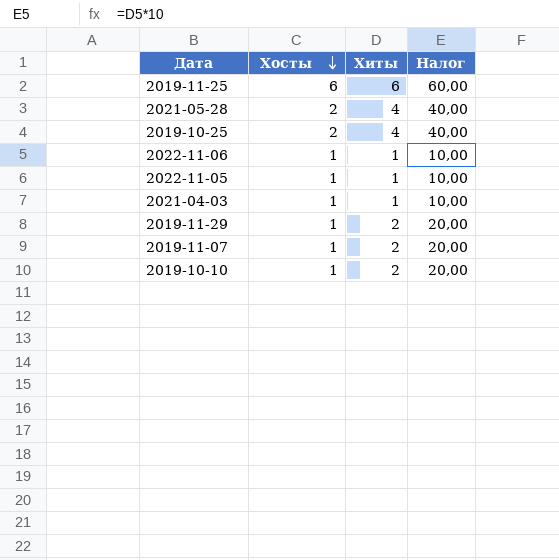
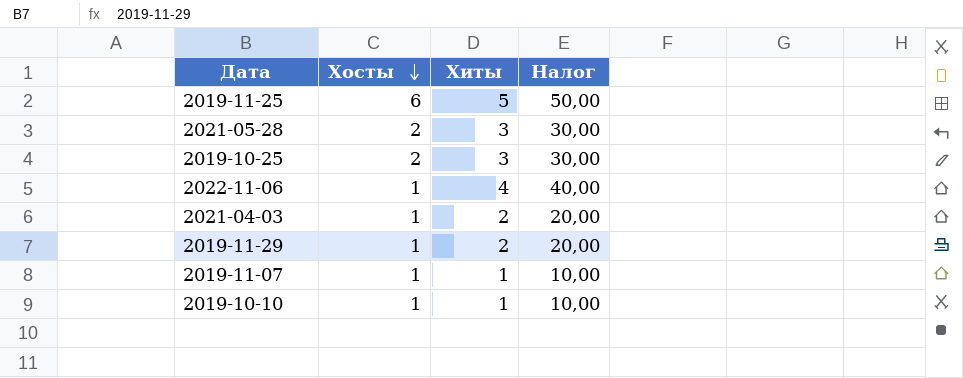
row 2022-11-05: 1 | 1 | 10,00 -> none
2019-11-25 | Хиты: 6 -> 5
2019-11-25 | Налог: 60,00 -> 50,00
2021-05-28 | Хиты: 4 -> 3
2021-05-28 | Налог: 40,00 -> 30,00
2019-10-25 | Хиты: 4 -> 3
2019-10-25 | Налог: 40,00 -> 30,00
2022-11-06 | Хиты: 1 -> 4
2022-11-06 | Налог: 10,00 -> 40,00
2021-04-03 | Хиты: 1 -> 2
2021-04-03 | Налог: 10,00 -> 20,00
2019-11-07 | Хиты: 2 -> 1
2019-11-07 | Налог: 20,00 -> 10,00
2019-10-10 | Хиты: 2 -> 1
2019-10-10 | Налог: 20,00 -> 10,00

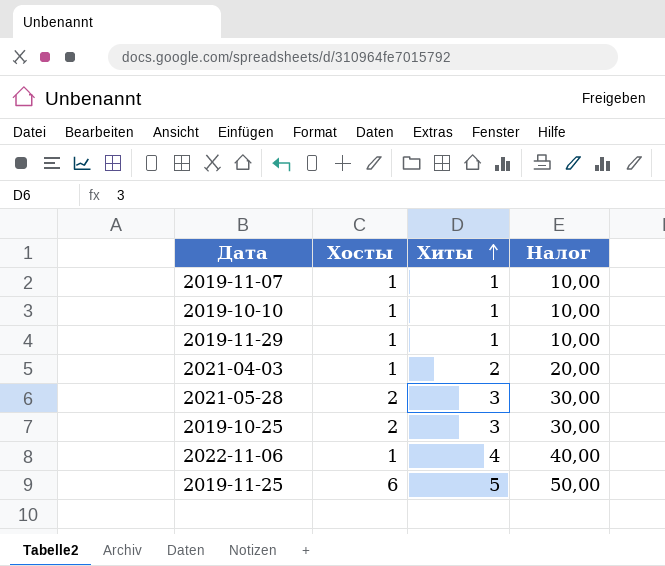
row order: Хосты descending -> Хиты ascending
2019-11-29 | Хиты: 2 -> 1
2019-11-29 | Налог: 20,00 -> 10,00

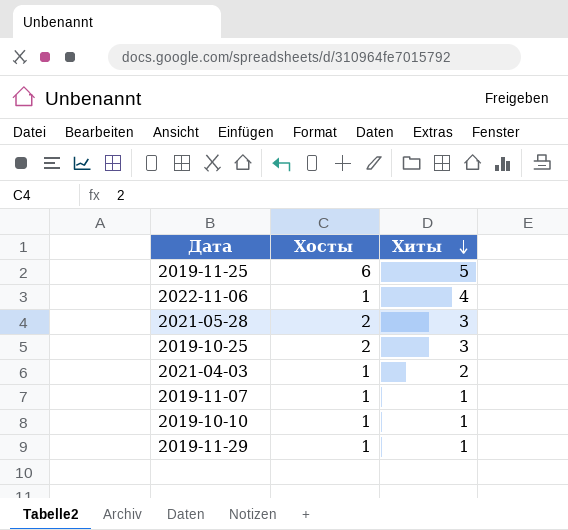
row order: Хиты ascending -> Хиты descending
column Налог | formula: [Хиты] * 10 -> none

